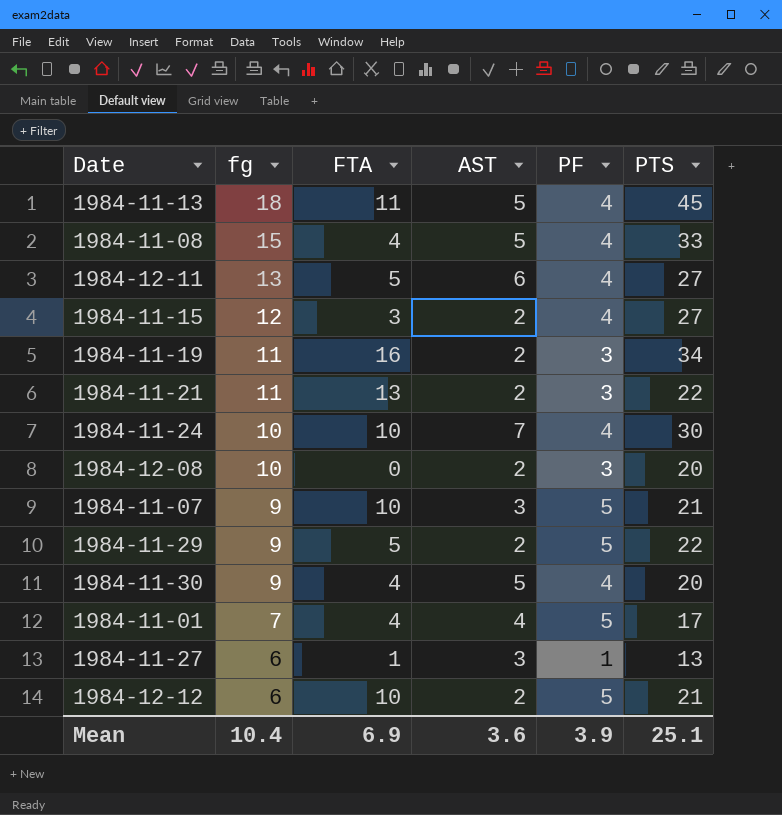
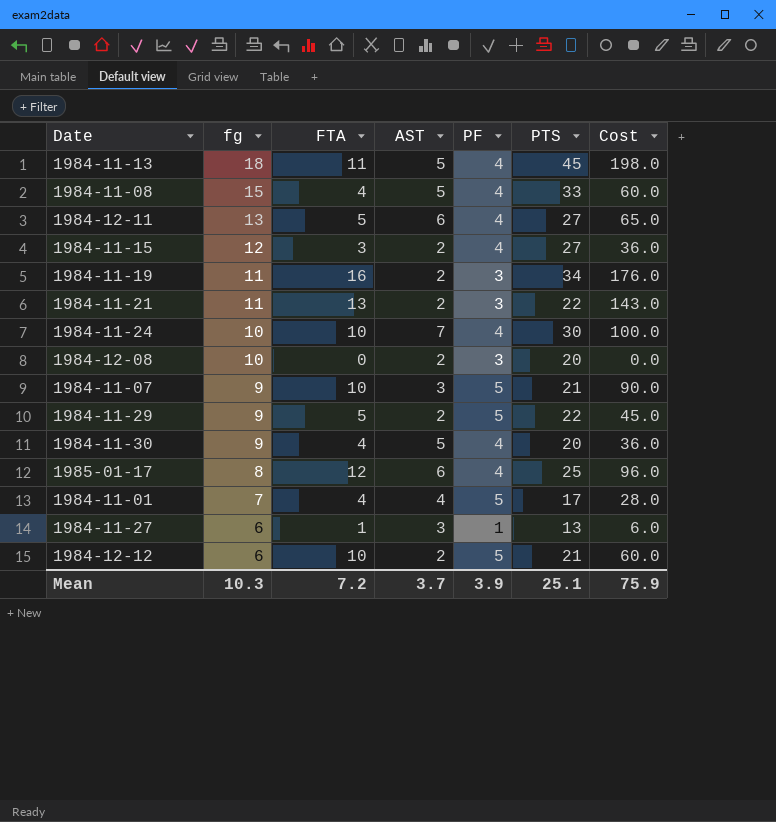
column Cost | formula: none -> [fg] * [FTA]
row 1985-01-17: none -> 8 | 12 | 6 | 4 | 25 | 96.0
Mean | fg: 10.4 -> 10.3
Mean | FTA: 6.9 -> 7.2
Mean | AST: 3.6 -> 3.7

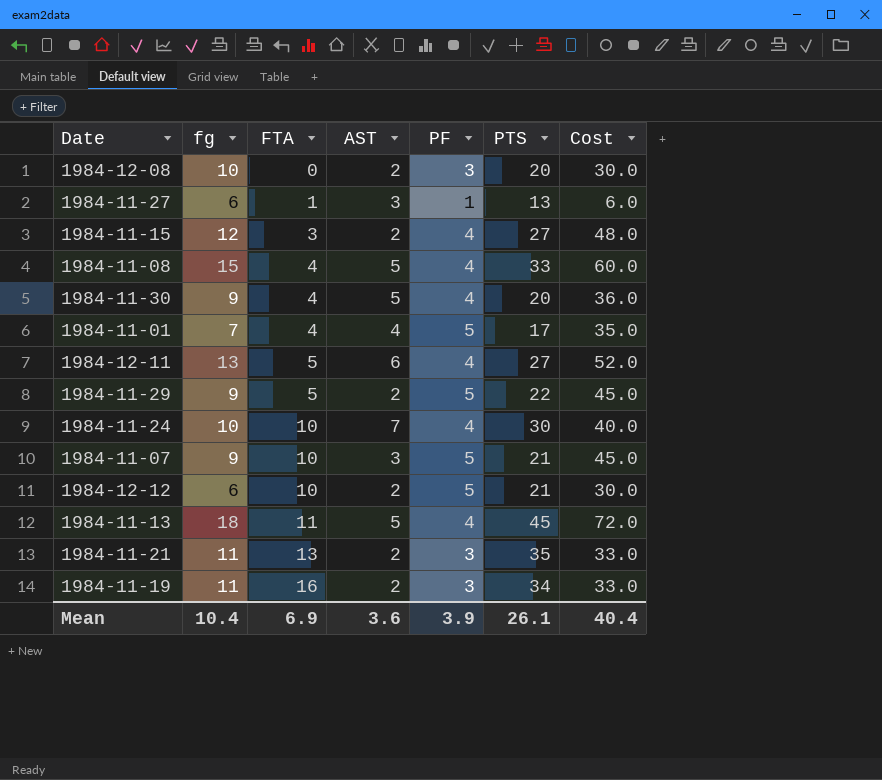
row order: fg descending -> FTA ascending
column Cost | formula: [fg] * [FTA] -> [fg] * [PF]
row 1985-01-17: 8 | 12 | 6 | 4 | 25 | 96.0 -> none
1984-11-21 | PTS: 22 -> 35
Mean | fg: 10.3 -> 10.4
Mean | FTA: 7.2 -> 6.9
Mean | AST: 3.7 -> 3.6
Mean | PTS: 25.1 -> 26.1
Mean | Cost: 75.9 -> 40.4

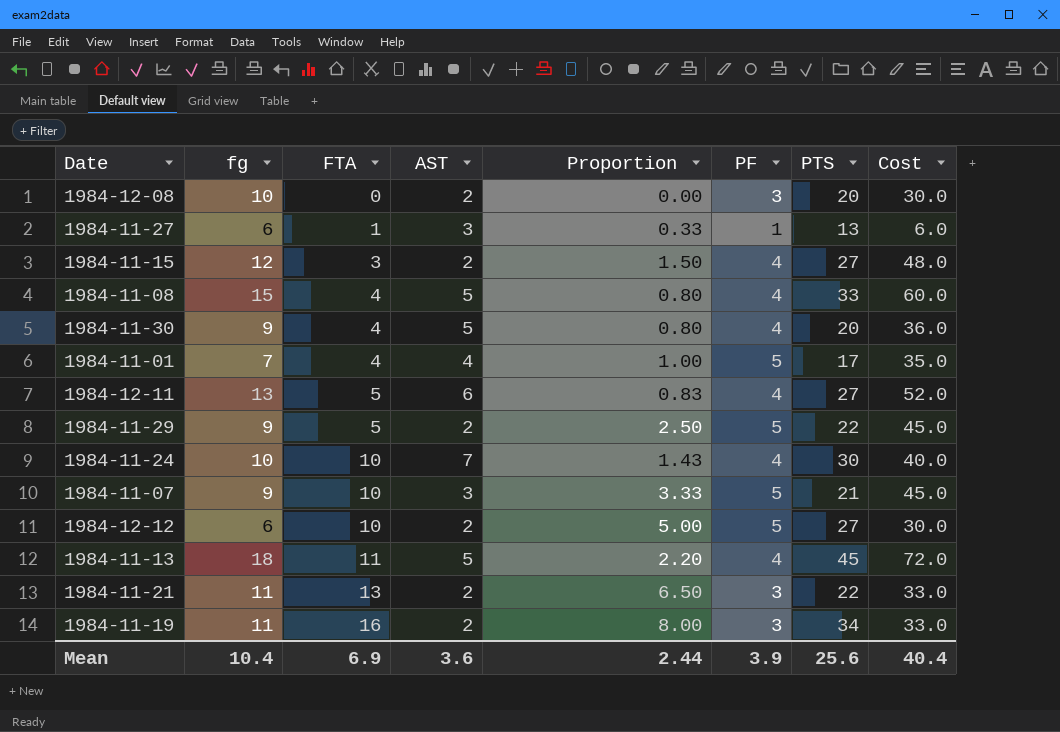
column Proportion | formula: none -> [FTA] / [AST]
1984-12-12 | PTS: 21 -> 27
1984-11-21 | PTS: 35 -> 22
Mean | PTS: 26.1 -> 25.6

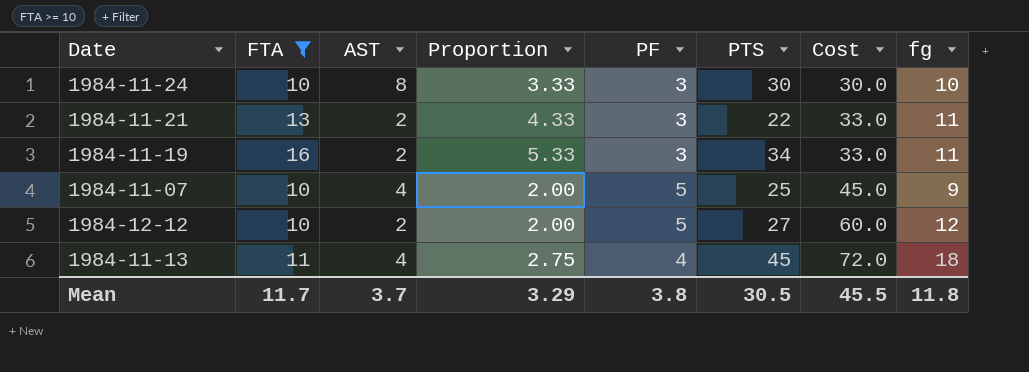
filter: none -> FTA >= 10
row order: FTA ascending -> Cost ascending
column Proportion | formula: [FTA] / [AST] -> [FTA] / [PF]
column fg | position: 2 -> 8
1984-11-24 | AST: 7 -> 8
1984-11-24 | PF: 4 -> 3
1984-11-24 | Cost: 40.0 -> 30.0
1984-11-07 | AST: 3 -> 4
1984-11-07 | PTS: 21 -> 25
1984-12-12 | Cost: 30.0 -> 60.0
1984-12-12 | fg: 6 -> 12
1984-11-13 | AST: 5 -> 4
Mean | FTA: 6.9 -> 11.7
Mean | AST: 3.6 -> 3.7
Mean | Proportion: 2.44 -> 3.29
Mean | PF: 3.9 -> 3.8
Mean | PTS: 25.6 -> 30.5
Mean | Cost: 40.4 -> 45.5
Mean | fg: 10.4 -> 11.8

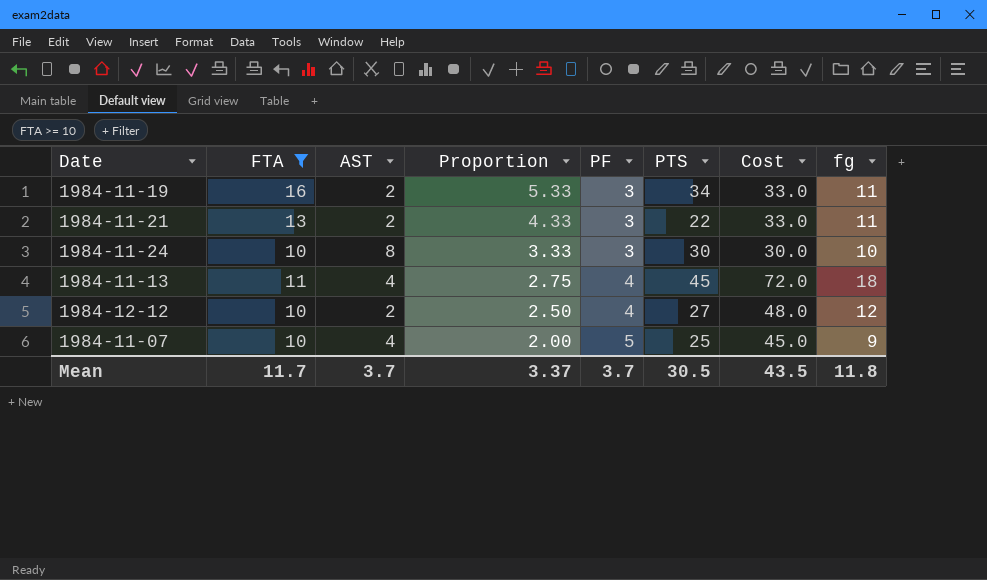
row order: Cost ascending -> Proportion descending
1984-12-12 | Proportion: 2.00 -> 2.50
1984-12-12 | PF: 5 -> 4
1984-12-12 | Cost: 60.0 -> 48.0
Mean | Proportion: 3.29 -> 3.37
Mean | PF: 3.8 -> 3.7
Mean | Cost: 45.5 -> 43.5

